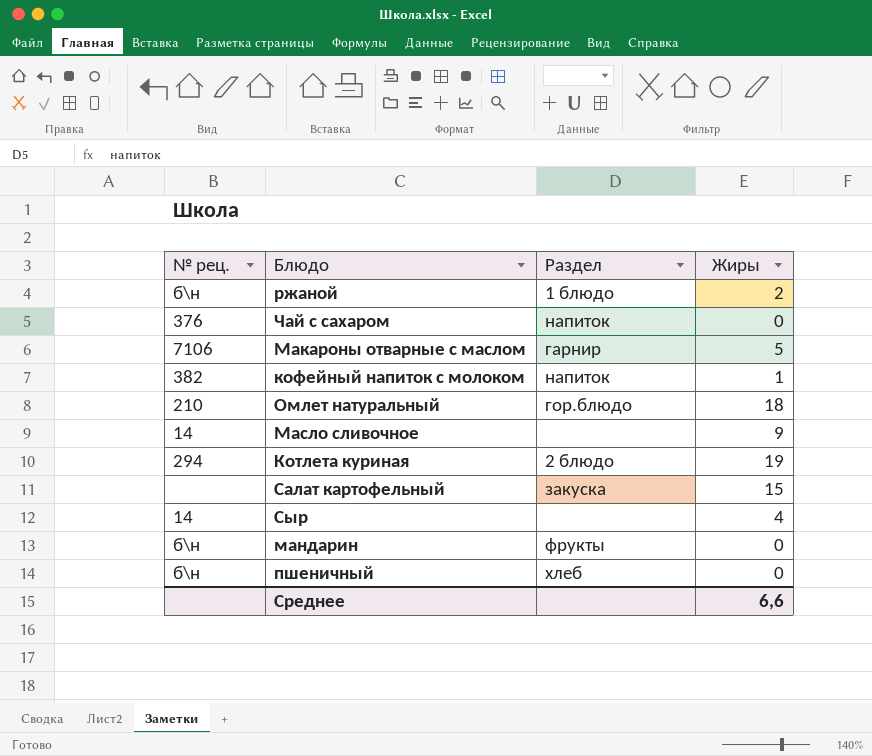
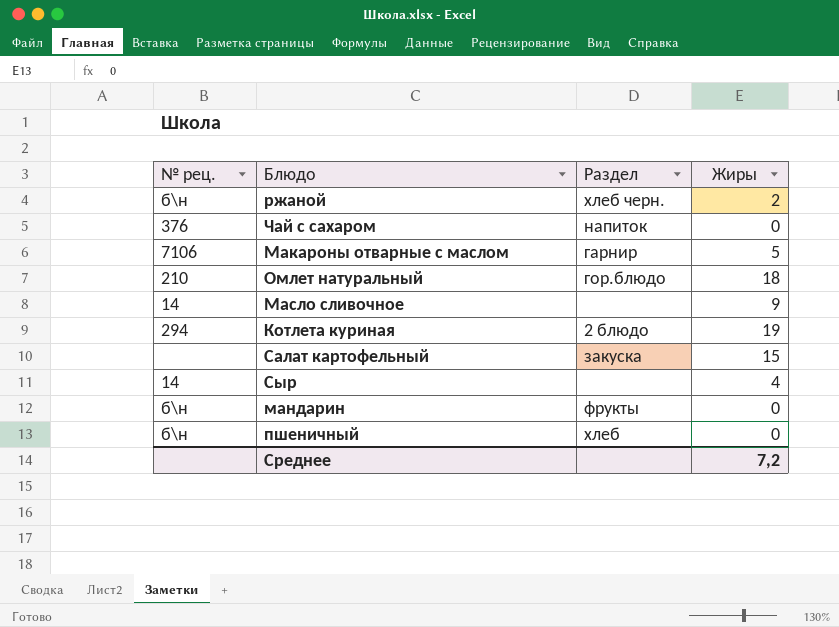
row кофейный напиток с молоком: 382 | напиток | 1 -> none
ржаной | Раздел: 1 блюдо -> хлеб черн.
Среднее | Жиры: 6,6 -> 7,2

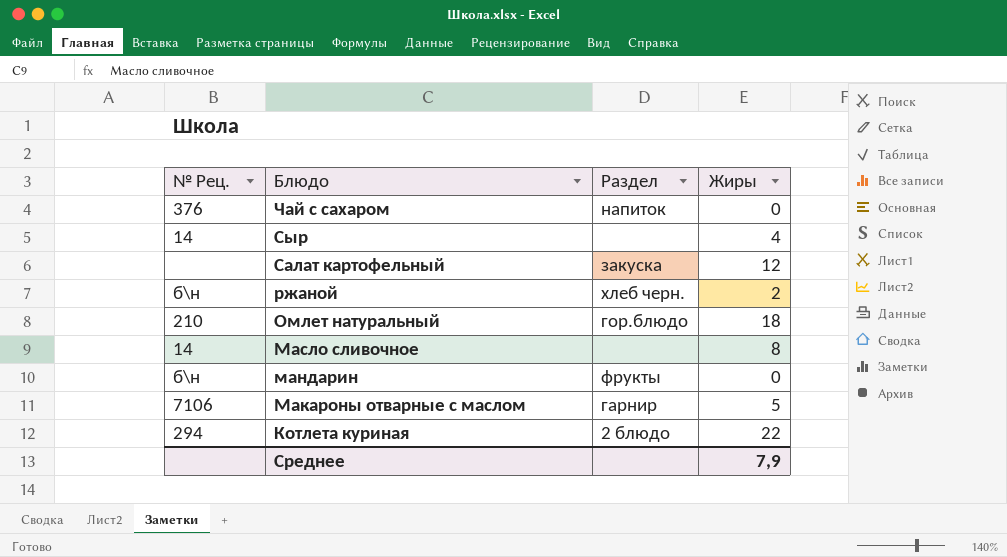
row order: none -> Блюдо descending
column name: № рец. -> № Рец.
row пшеничный: б\н | хлеб | 0 -> none
Салат картофельный | Жиры: 15 -> 12
Масло сливочное | Жиры: 9 -> 8
Котлета куриная | Жиры: 19 -> 22
Среднее | Жиры: 7,2 -> 7,9

